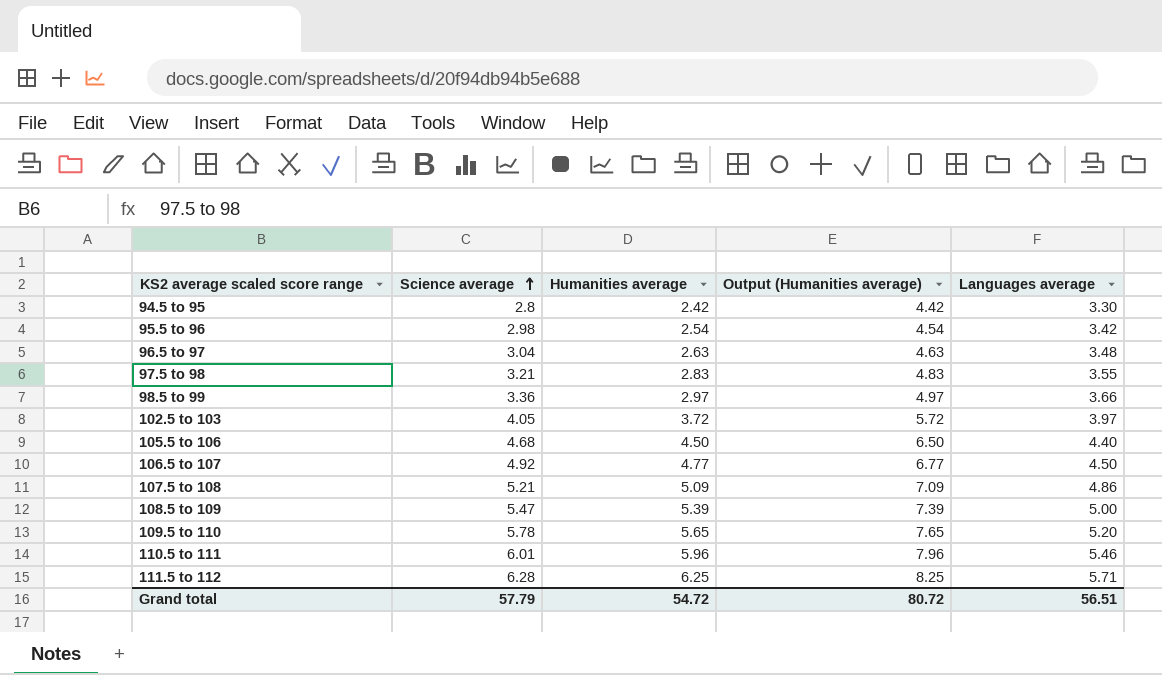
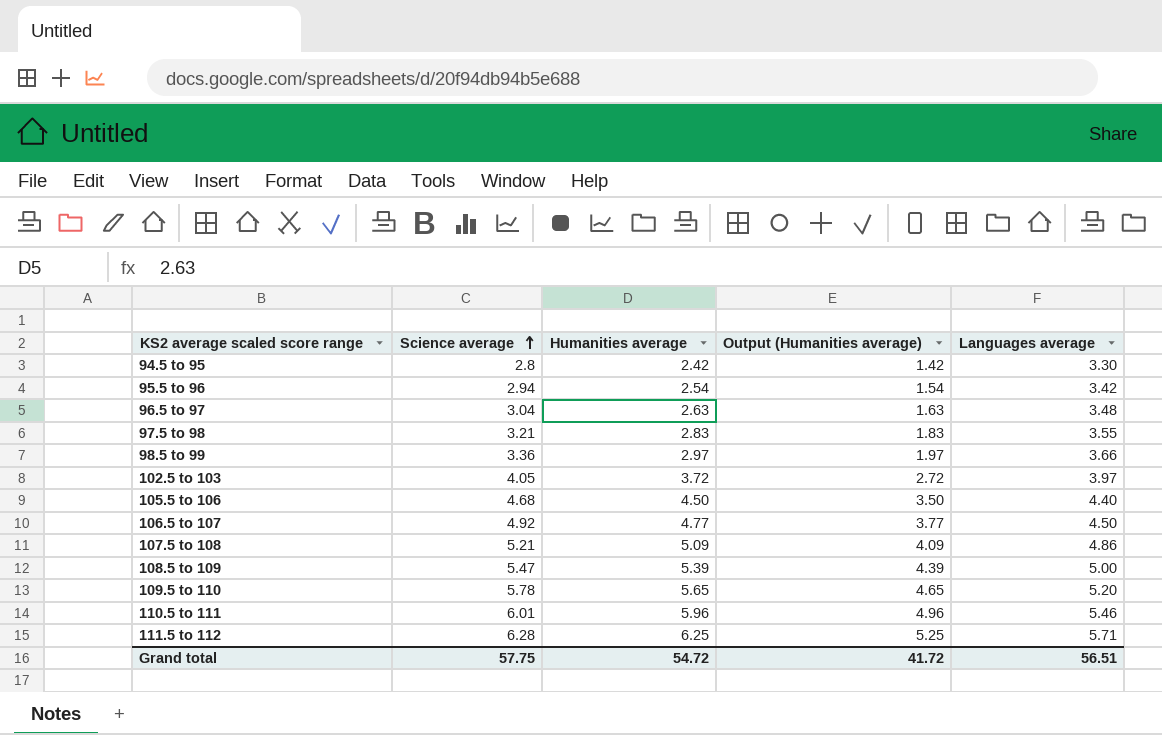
column Output (Humanities average) | formula: [Humanities average] + 2 -> [Humanities average] - 1
95.5 to 96 | Science average: 2.98 -> 2.94
Grand total | Science average: 57.79 -> 57.75
Grand total | Output (Humanities average): 80.72 -> 41.72

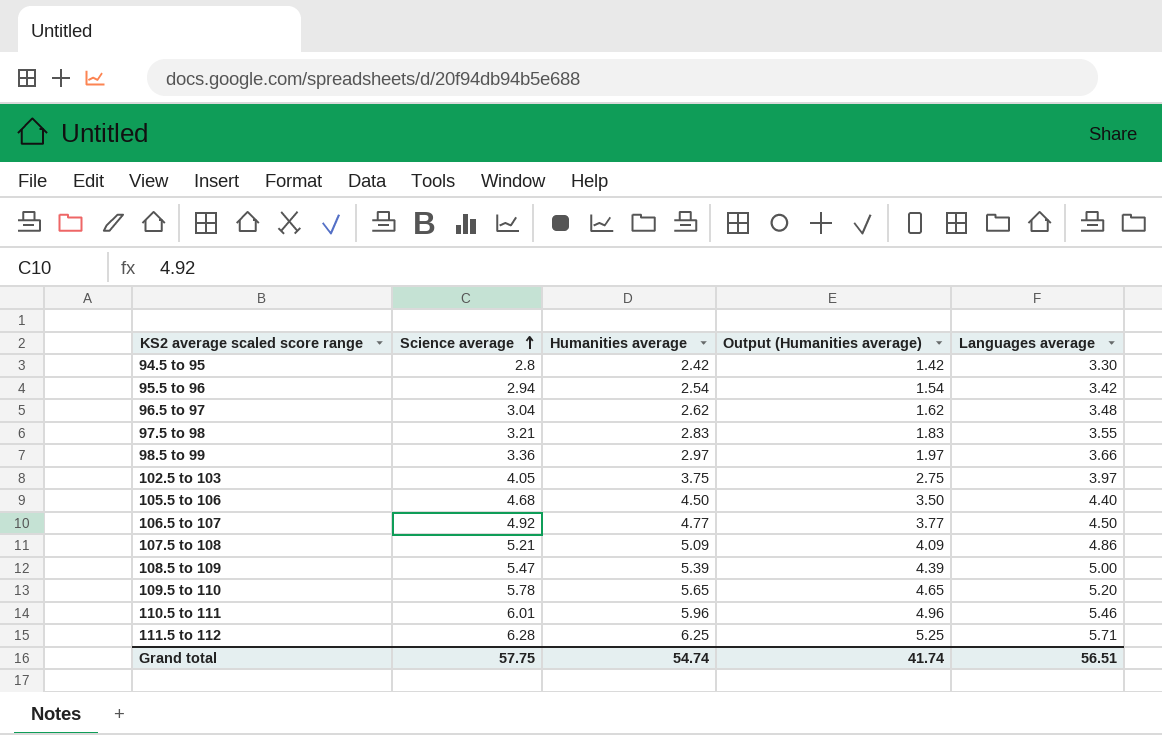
96.5 to 97 | Humanities average: 2.63 -> 2.62
96.5 to 97 | Output (Humanities average): 1.63 -> 1.62
102.5 to 103 | Humanities average: 3.72 -> 3.75
102.5 to 103 | Output (Humanities average): 2.72 -> 2.75
Grand total | Humanities average: 54.72 -> 54.74
Grand total | Output (Humanities average): 41.72 -> 41.74

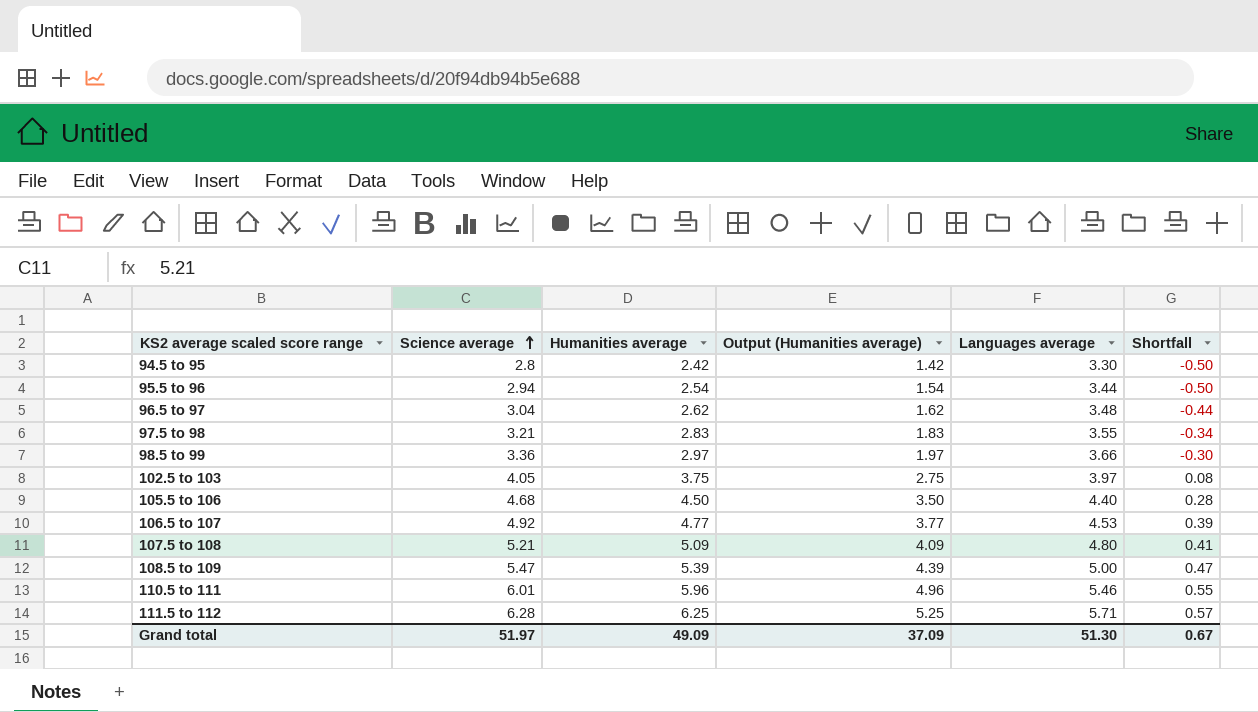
column Shortfall | formula: none -> [Science average] - [Languages average]
row 109.5 to 110: 5.78 | 5.65 | 4.65 | 5.20 -> none
95.5 to 96 | Languages average: 3.42 -> 3.44
106.5 to 107 | Languages average: 4.50 -> 4.53
107.5 to 108 | Languages average: 4.86 -> 4.80
Grand total | Science average: 57.75 -> 51.97
Grand total | Humanities average: 54.74 -> 49.09
Grand total | Output (Humanities average): 41.74 -> 37.09
Grand total | Languages average: 56.51 -> 51.30

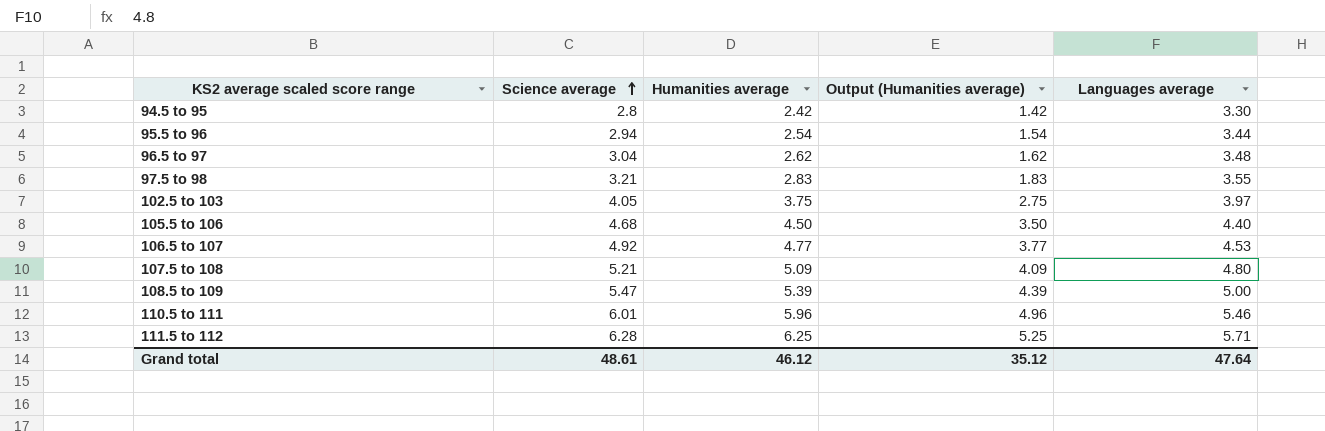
column Shortfall | formula: [Science average] - [Languages average] -> none
row 98.5 to 99: 3.36 | 2.97 | 1.97 | 3.66 | -0.30 -> none
Grand total | Science average: 51.97 -> 48.61
Grand total | Humanities average: 49.09 -> 46.12
Grand total | Output (Humanities average): 37.09 -> 35.12
Grand total | Languages average: 51.30 -> 47.64

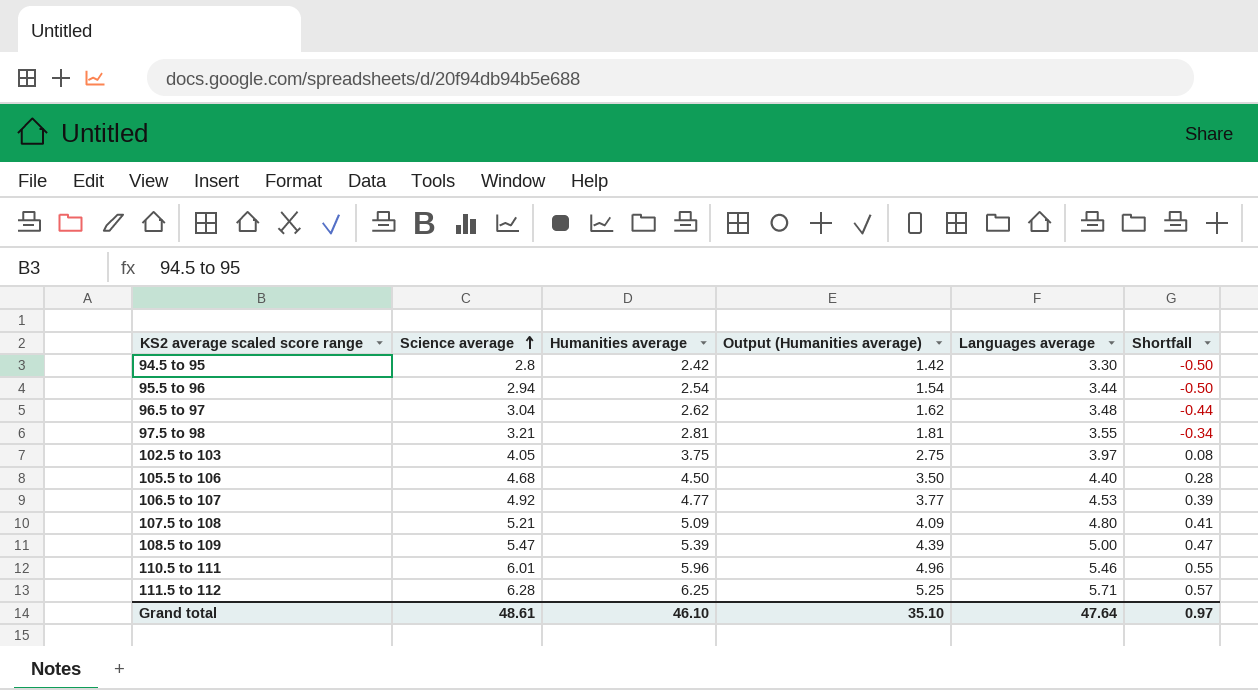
column Shortfall | formula: none -> [Science average] - [Languages average]
97.5 to 98 | Humanities average: 2.83 -> 2.81
97.5 to 98 | Output (Humanities average): 1.83 -> 1.81
Grand total | Humanities average: 46.12 -> 46.10
Grand total | Output (Humanities average): 35.12 -> 35.10

